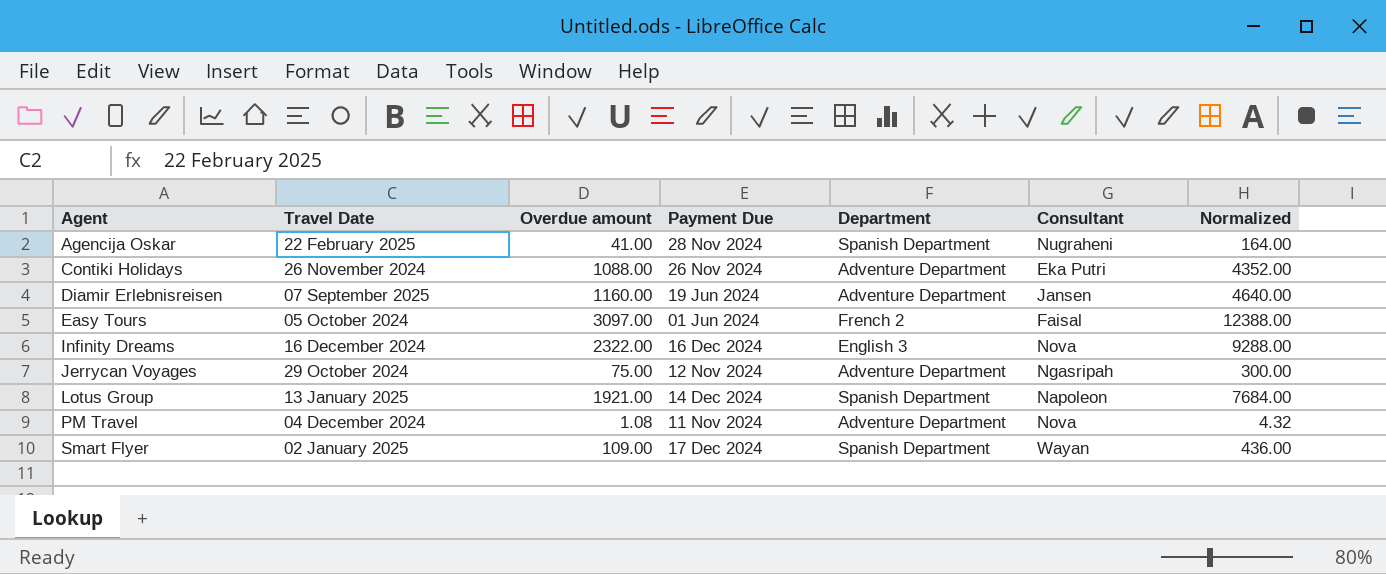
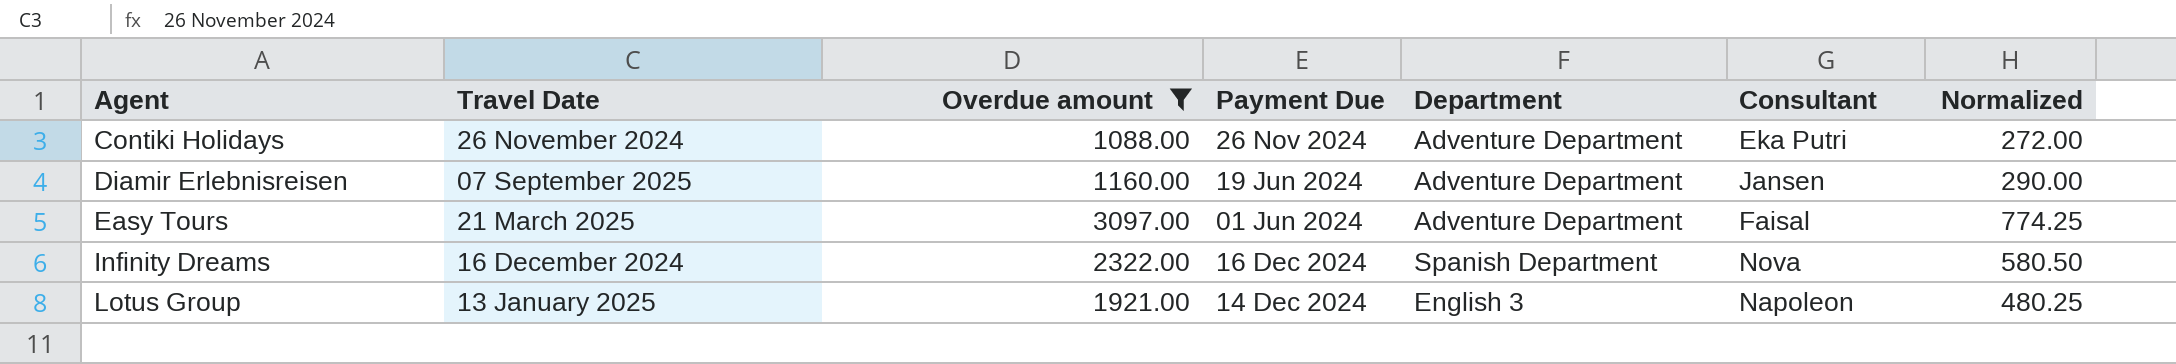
filter: none -> Overdue amount >= 1088.00
column Normalized | formula: [Overdue amount] * 4 -> [Overdue amount] * 0.25
Easy Tours | Travel Date: 05 October 2024 -> 21 March 2025
Easy Tours | Department: French 2 -> Adventure Department
Infinity Dreams | Department: English 3 -> Spanish Department
Lotus Group | Department: Spanish Department -> English 3

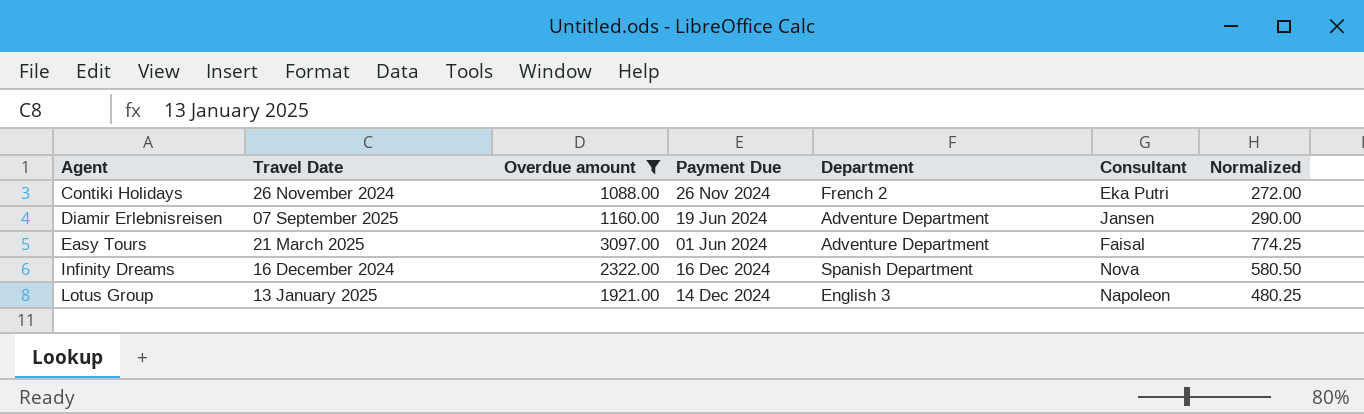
Contiki Holidays | Department: Adventure Department -> French 2

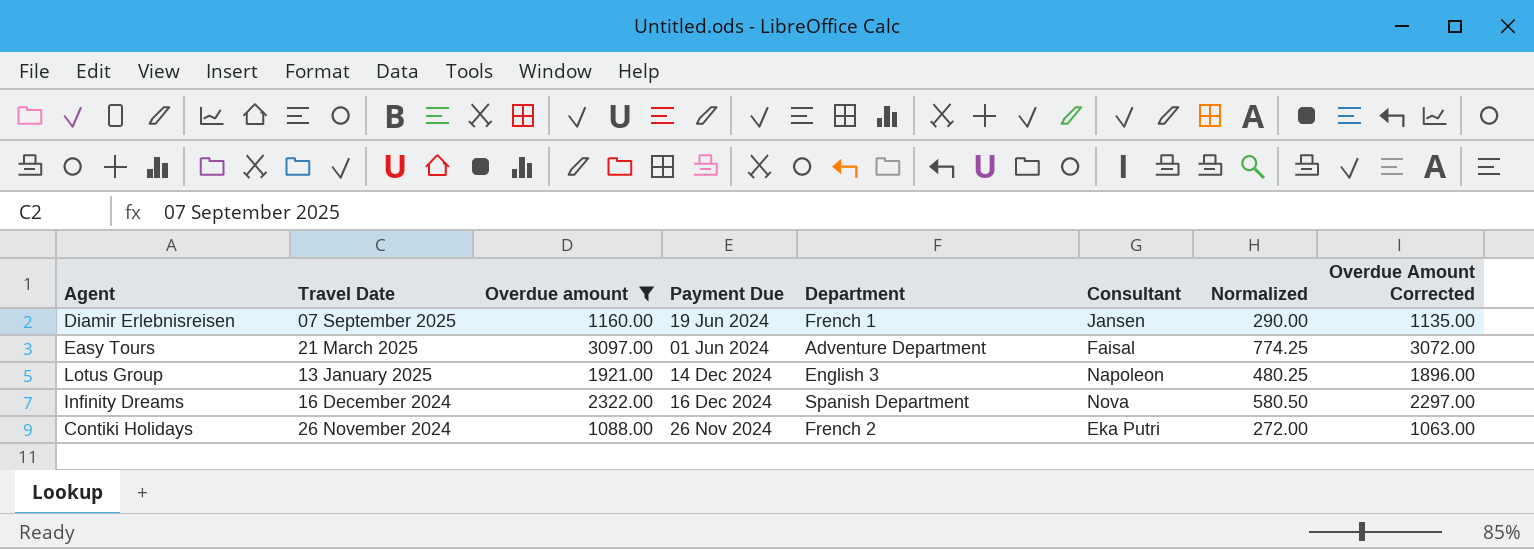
row order: Agent ascending -> Travel Date descending
column Overdue Amount Corrected | formula: none -> [Overdue amount] - 25
Diamir Erlebnisreisen | Department: Adventure Department -> French 1

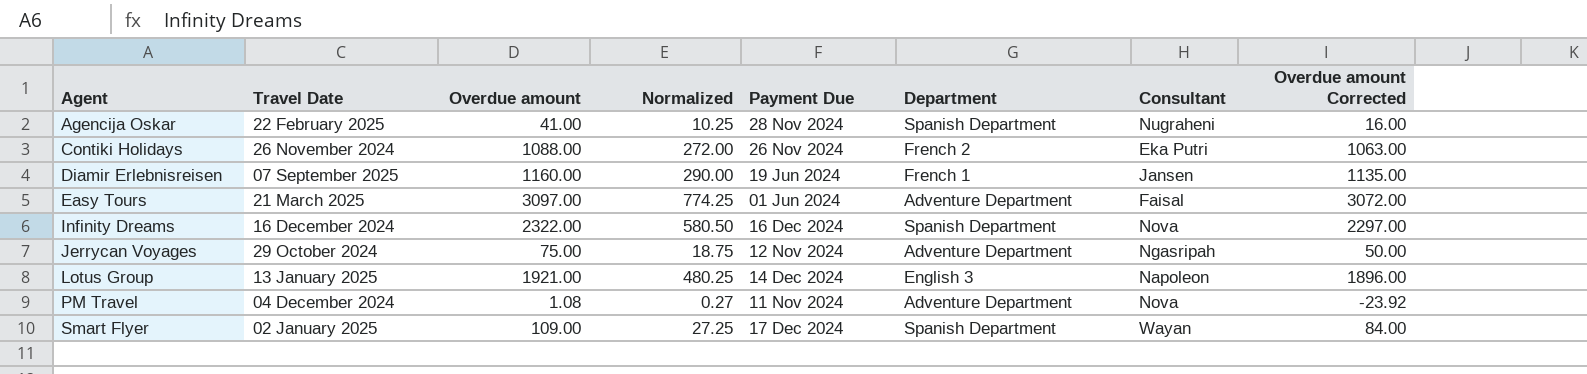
filter: Overdue amount >= 1088.00 -> none
row order: Travel Date descending -> Agent ascending
column Normalized | position: 7 -> 4
column name: Overdue Amount Corrected -> Overdue amount Corrected

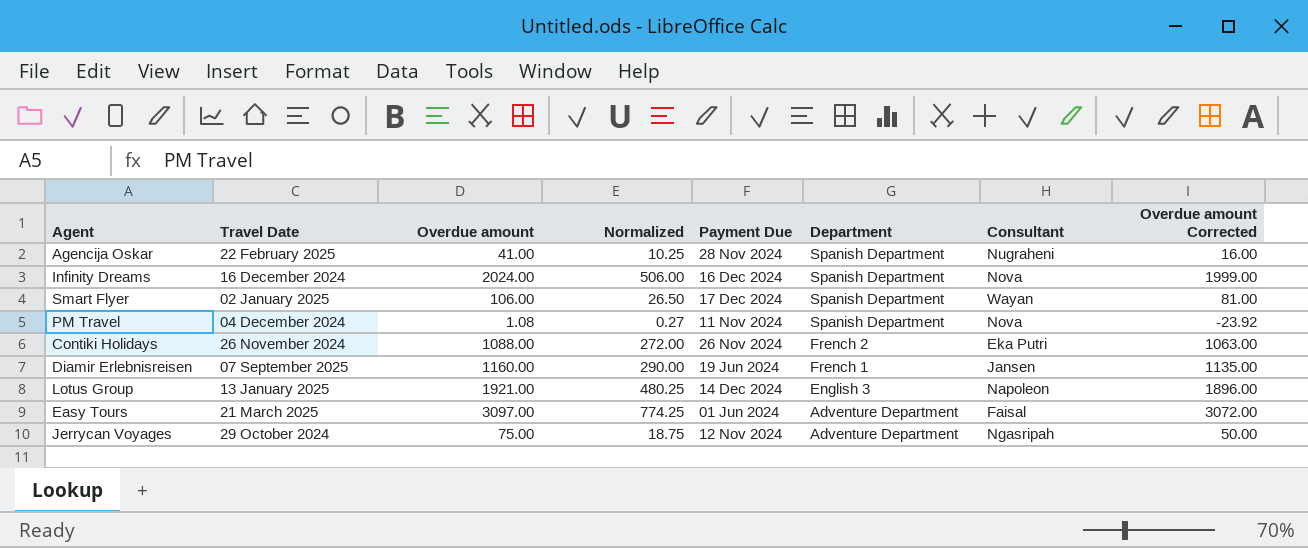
row order: Agent ascending -> Department descending
Infinity Dreams | Overdue amount: 2322.00 -> 2024.00
Infinity Dreams | Normalized: 580.50 -> 506.00
Infinity Dreams | Overdue amount Corrected: 2297.00 -> 1999.00
Smart Flyer | Overdue amount: 109.00 -> 106.00
Smart Flyer | Normalized: 27.25 -> 26.50
Smart Flyer | Overdue amount Corrected: 84.00 -> 81.00
PM Travel | Department: Adventure Department -> Spanish Department

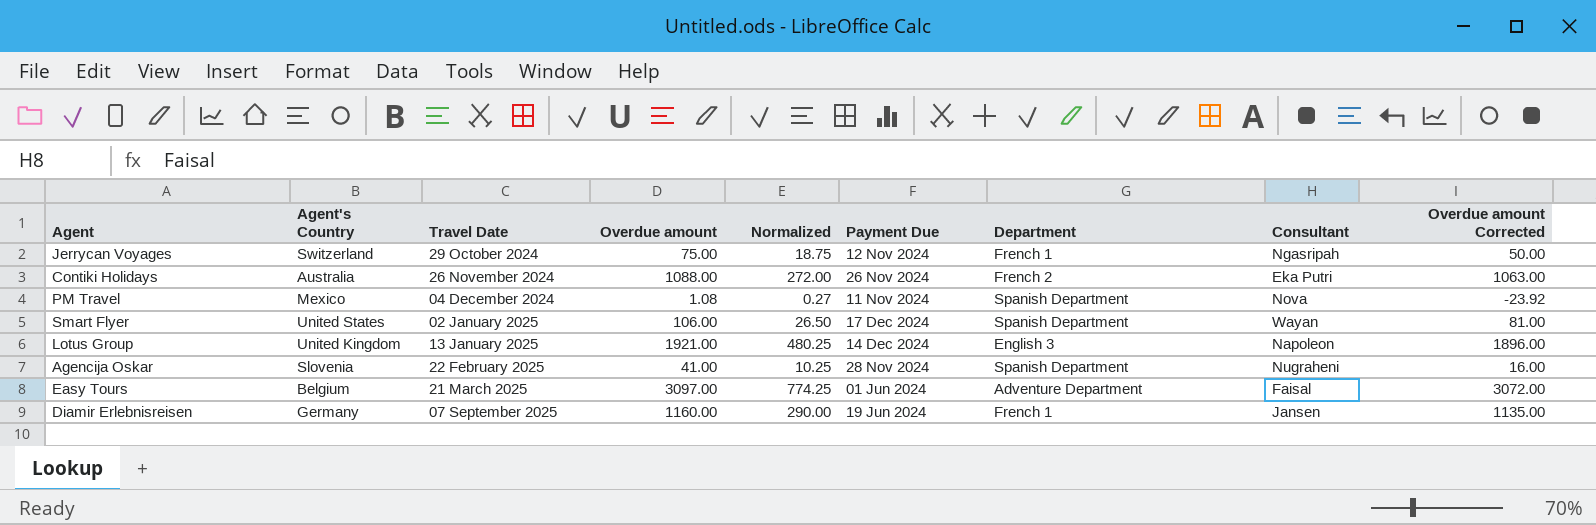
row order: Department descending -> Travel Date ascending
column Agent's Country | position: none -> 2
row Infinity Dreams: 16 December 2024 | 2024.00 | 506.00 | 16 Dec 2024 | Spanish Department | Nova | 1999.00 -> none
Jerrycan Voyages | Department: Adventure Department -> French 1

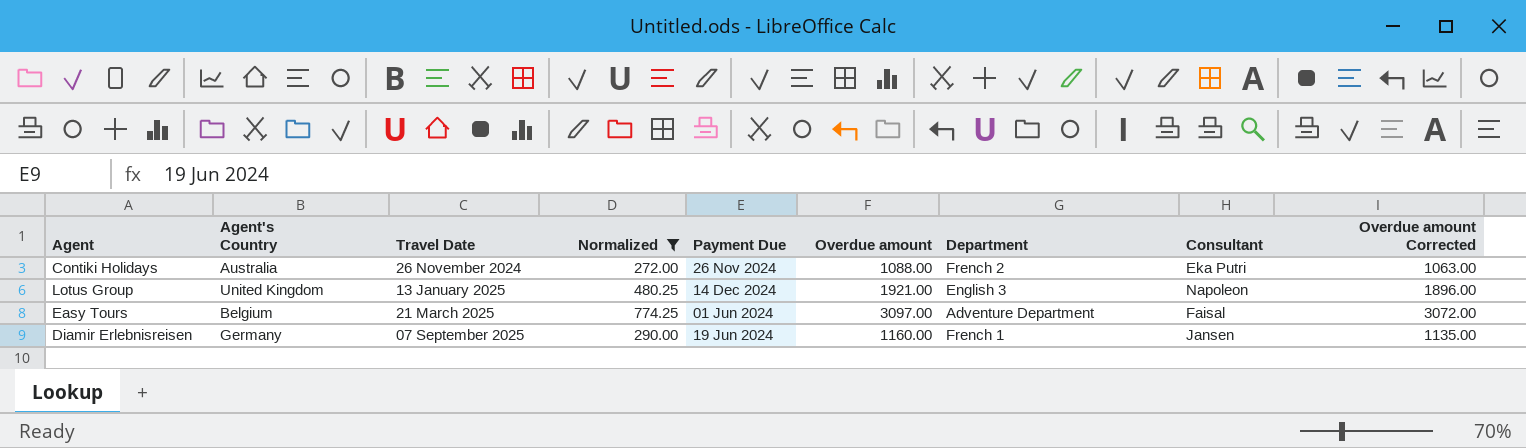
filter: none -> Normalized >= 272.00
column Overdue amount | position: 4 -> 6

